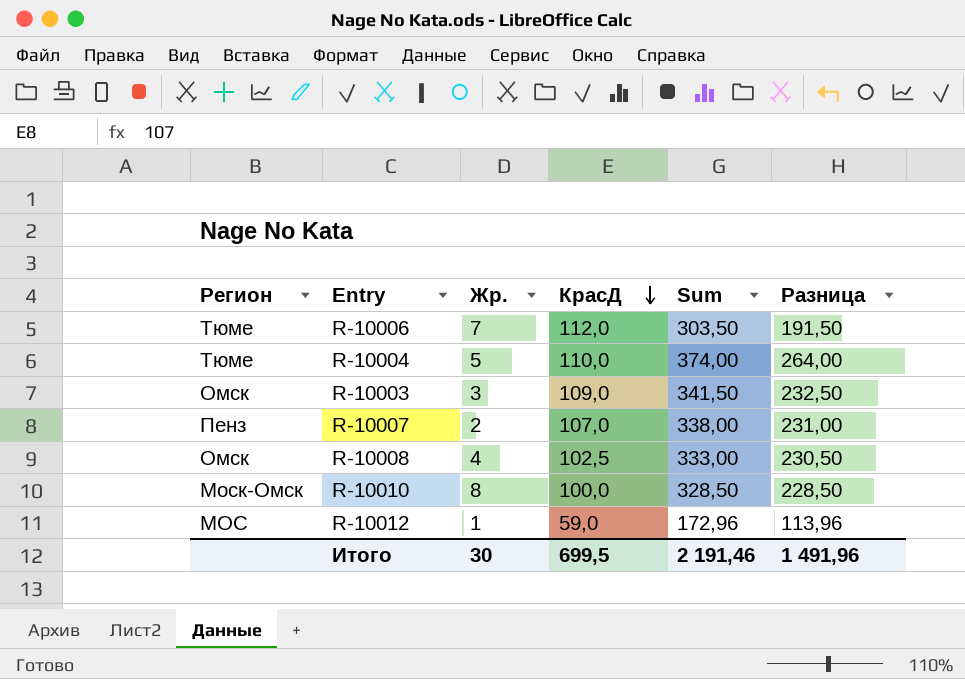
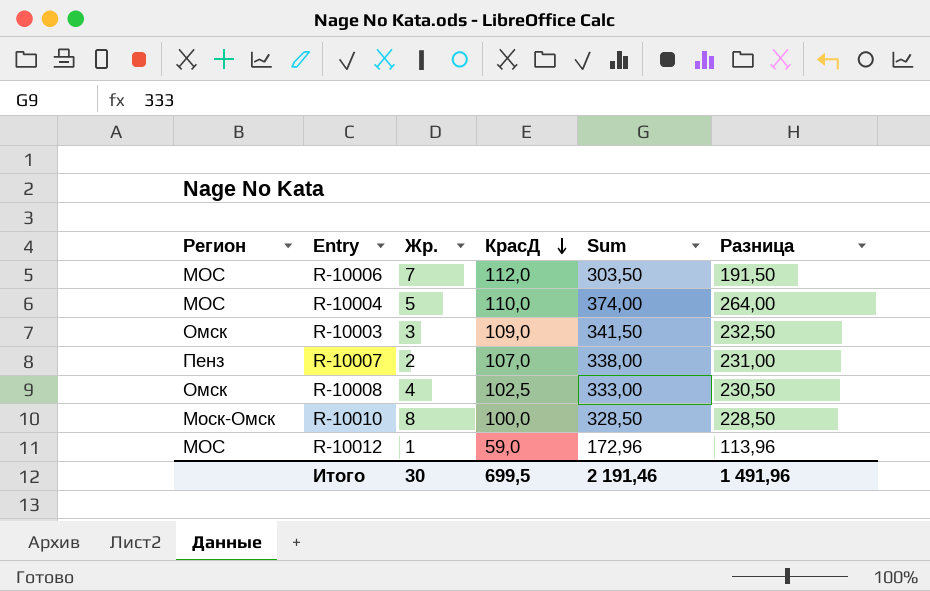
R-10006 | Регион: Тюме -> МОС
R-10004 | Регион: Тюме -> МОС

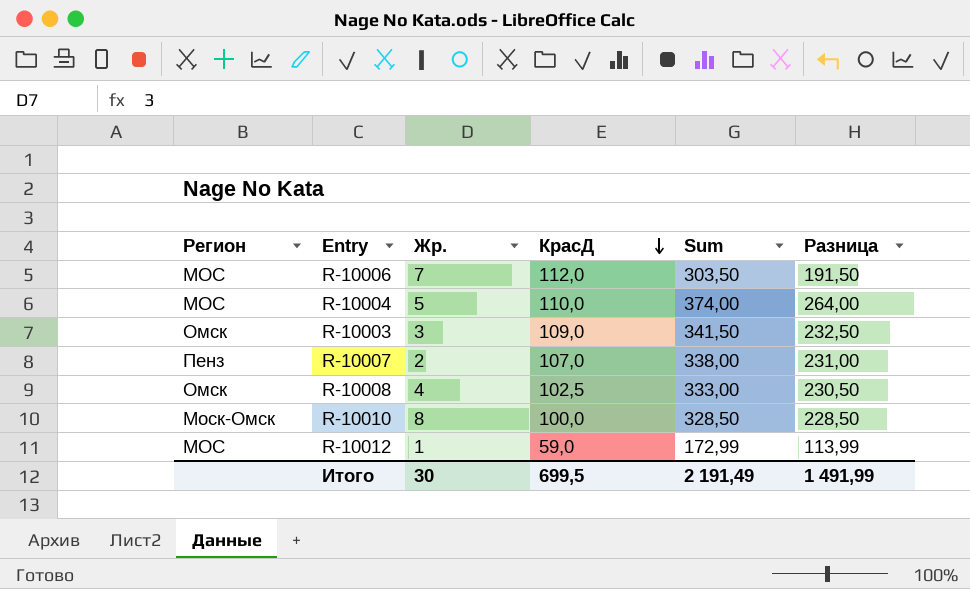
R-10012 | Sum: 172,96 -> 172,99
R-10012 | Разница: 113,96 -> 113,99
Итого | Sum: 2 191,46 -> 2 191,49
Итого | Разница: 1 491,96 -> 1 491,99

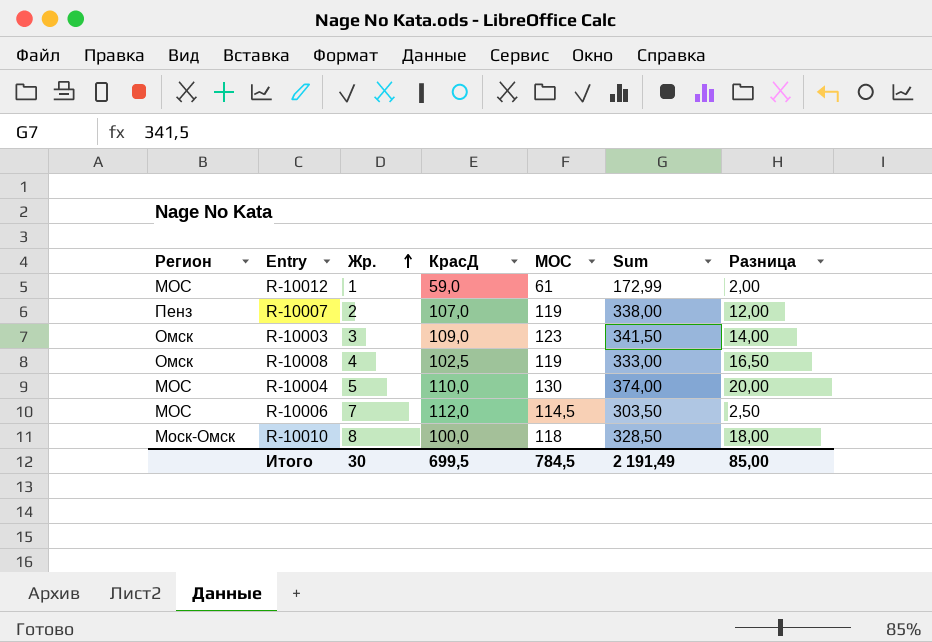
row order: КрасД descending -> Жр. ascending
column МОС | position: none -> 5
column Разница | formula: [Sum] - [КрасД] -> [МОС] - [КрасД]
Итого | Разница: 1 491,99 -> 85,00

